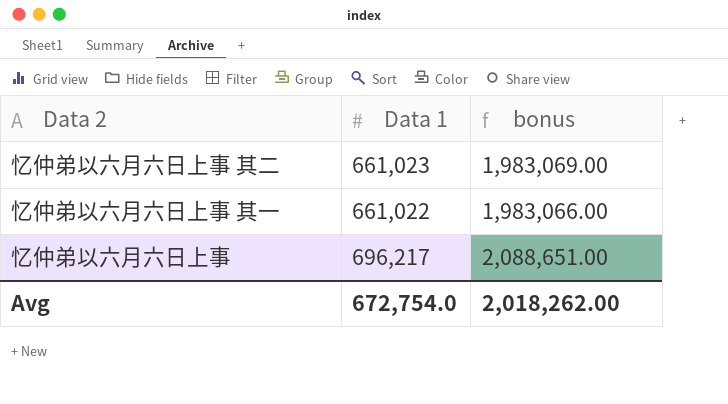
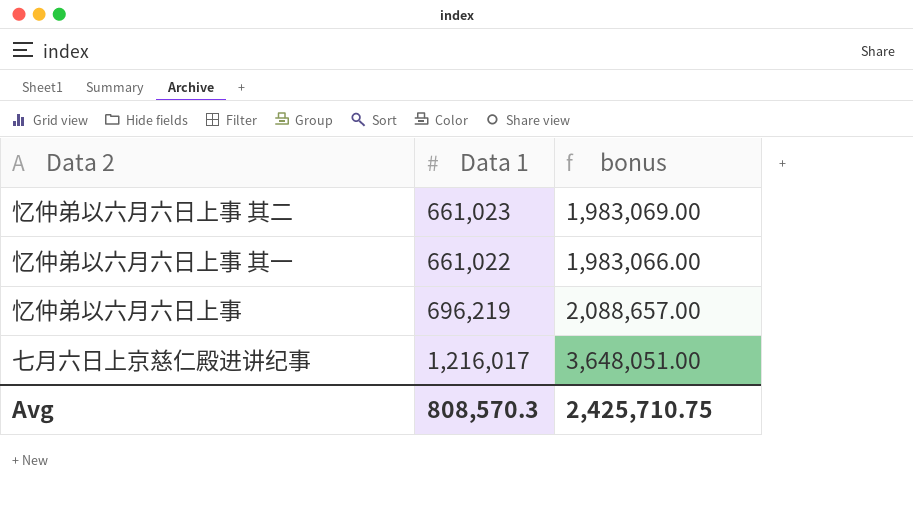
忆仲弟以六月六日上事 | Data 1: 696,217 -> 696,219
忆仲弟以六月六日上事 | bonus: 2,088,651.00 -> 2,088,657.00
row 七月六日上京慈仁殿进讲纪事: none -> 1,216,017 | 3,648,051.00
Avg | Data 1: 672,754.0 -> 808,570.3
Avg | bonus: 2,018,262.00 -> 2,425,710.75

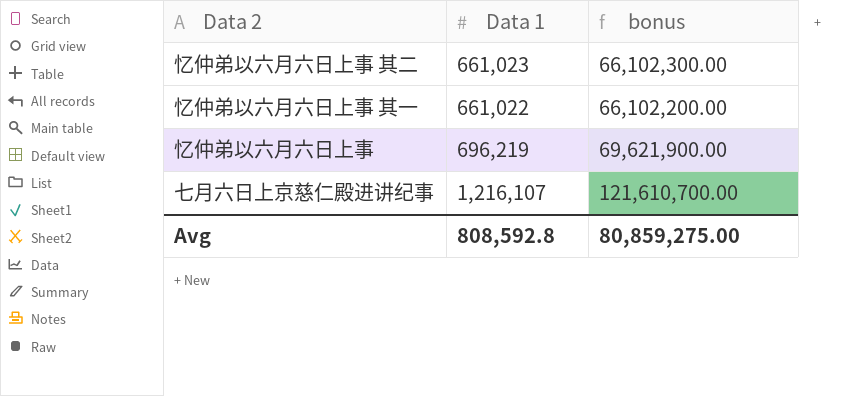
column bonus | formula: [Data 1] * 3 -> [Data 1] * 100
七月六日上京慈仁殿进讲纪事 | Data 1: 1,216,017 -> 1,216,107
Avg | Data 1: 808,570.3 -> 808,592.8
Avg | bonus: 2,425,710.75 -> 80,859,275.00

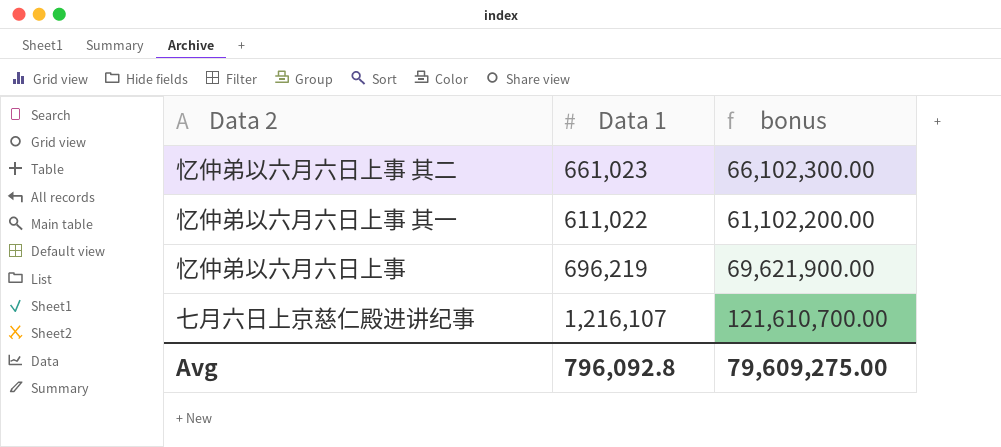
忆仲弟以六月六日上事 其一 | Data 1: 661,022 -> 611,022
忆仲弟以六月六日上事 其一 | bonus: 66,102,200.00 -> 61,102,200.00
Avg | Data 1: 808,592.8 -> 796,092.8
Avg | bonus: 80,859,275.00 -> 79,609,275.00

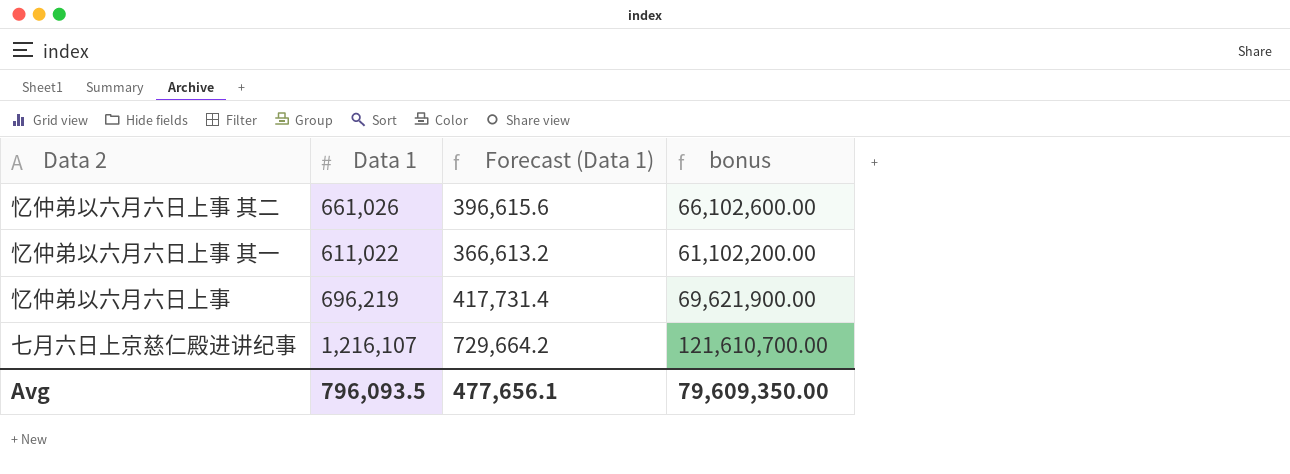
column Forecast (Data 1) | formula: none -> [Data 1] * 0.6
忆仲弟以六月六日上事 其二 | Data 1: 661,023 -> 661,026
忆仲弟以六月六日上事 其二 | bonus: 66,102,300.00 -> 66,102,600.00
Avg | Data 1: 796,092.8 -> 796,093.5
Avg | bonus: 79,609,275.00 -> 79,609,350.00

